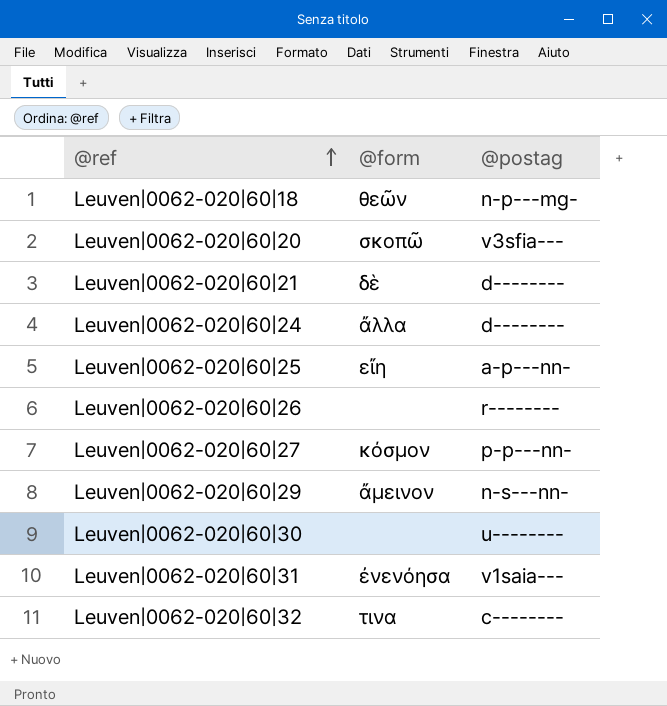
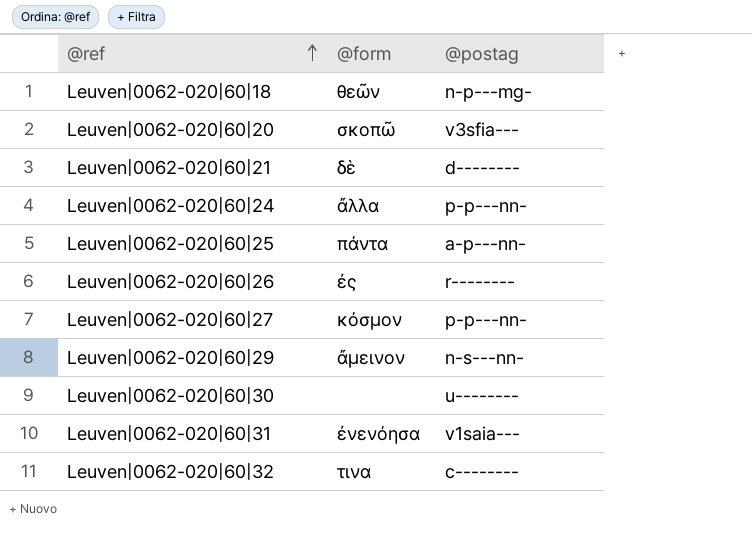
Leuven|0062-020|60|24 | @postag: d-------- -> p-p---nn-
Leuven|0062-020|60|25 | @form: εἴη -> πάντα
Leuven|0062-020|60|26 | @form: none -> ἐς

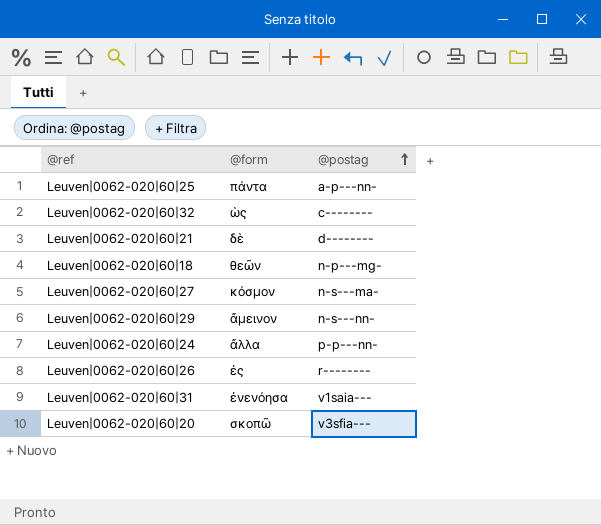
row order: @ref ascending -> @postag ascending
row Leuven|0062-020|60|30: none | u-------- -> none
Leuven|0062-020|60|32 | @form: τινα -> ὡς
Leuven|0062-020|60|27 | @postag: p-p---nn- -> n-s---ma-

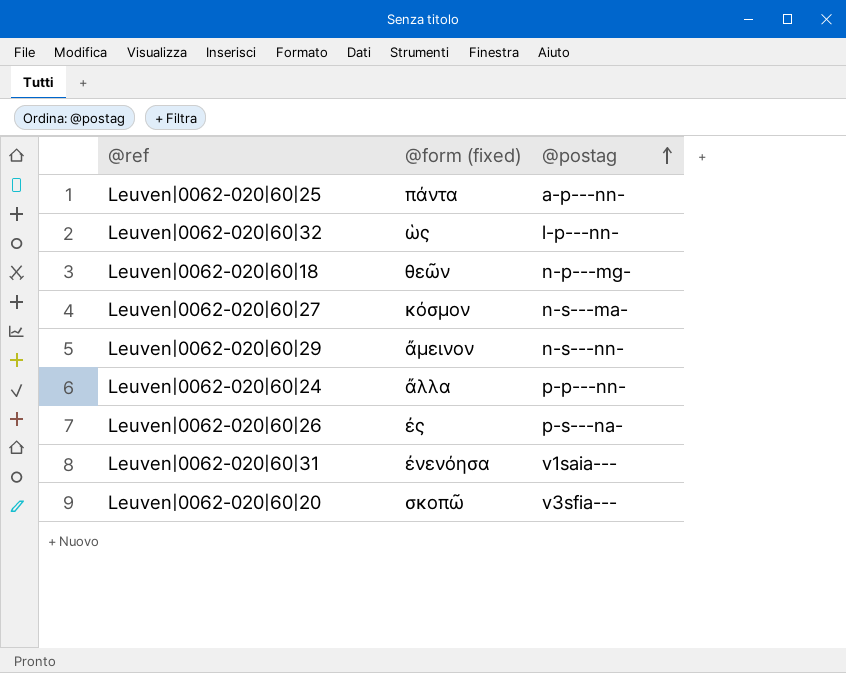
column name: @form -> @form (fixed)
row Leuven|0062-020|60|21: δὲ | d-------- -> none
Leuven|0062-020|60|32 | @postag: c-------- -> l-p---nn-
Leuven|0062-020|60|26 | @postag: r-------- -> p-s---na-

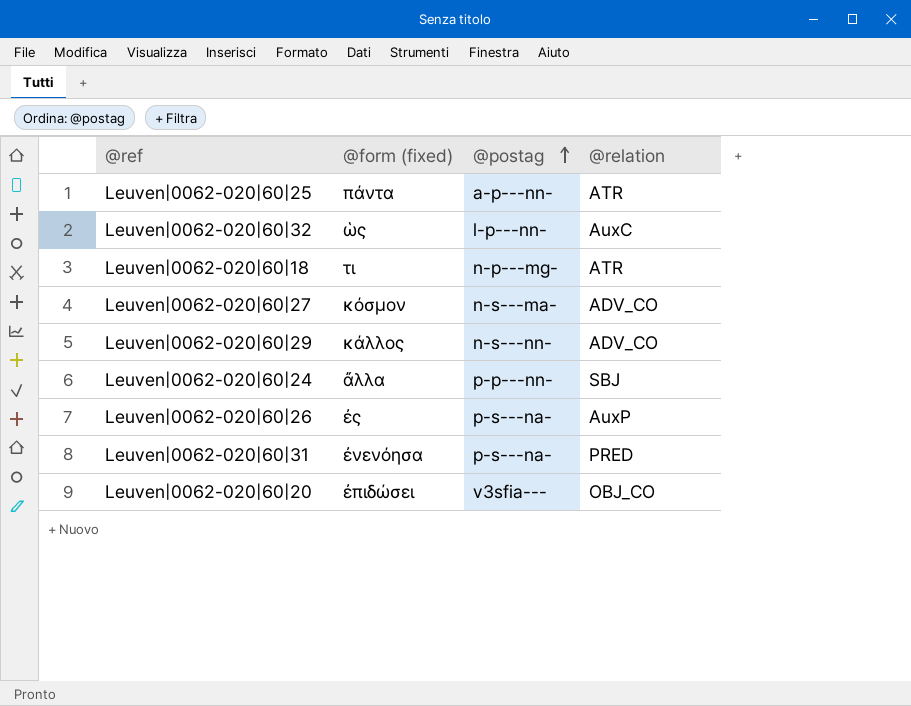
column @relation | position: none -> 4
Leuven|0062-020|60|18 | @form (fixed): θεῶν -> τι
Leuven|0062-020|60|29 | @form (fixed): ἄμεινον -> κάλλος
Leuven|0062-020|60|31 | @postag: v1saia--- -> p-s---na-
Leuven|0062-020|60|20 | @form (fixed): σκοπῶ -> ἐπιδώσει

